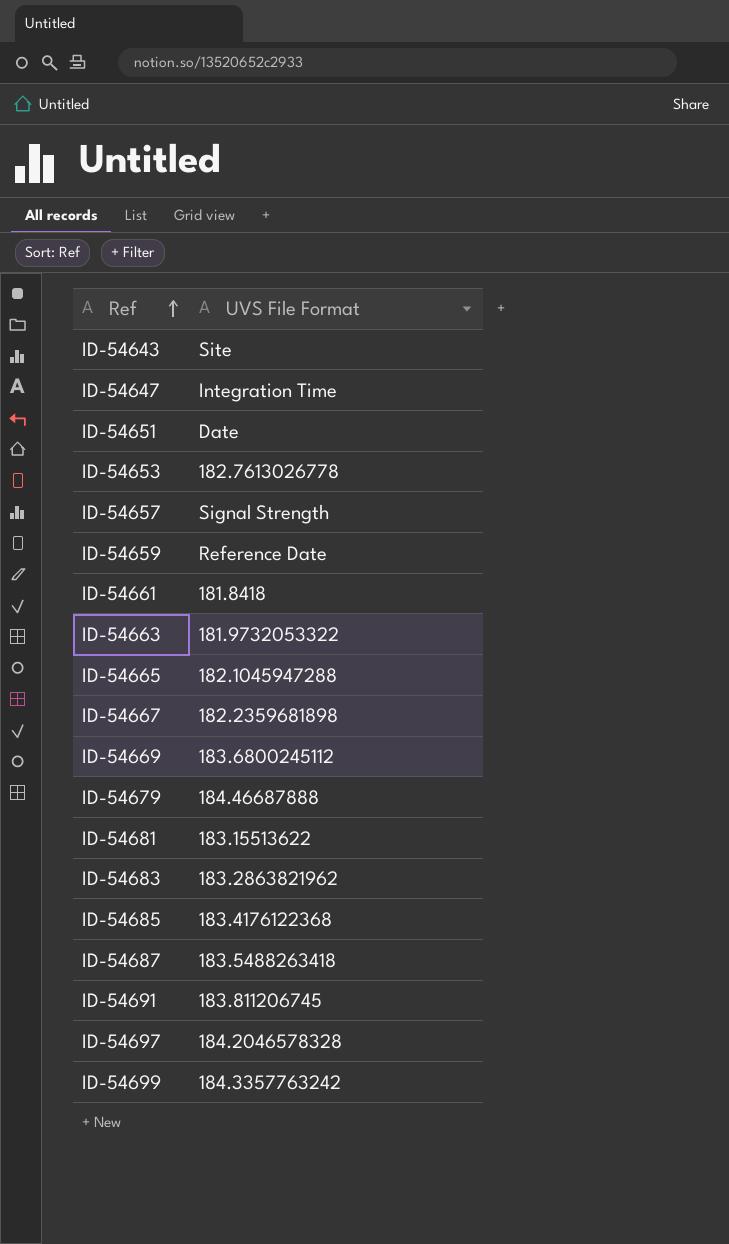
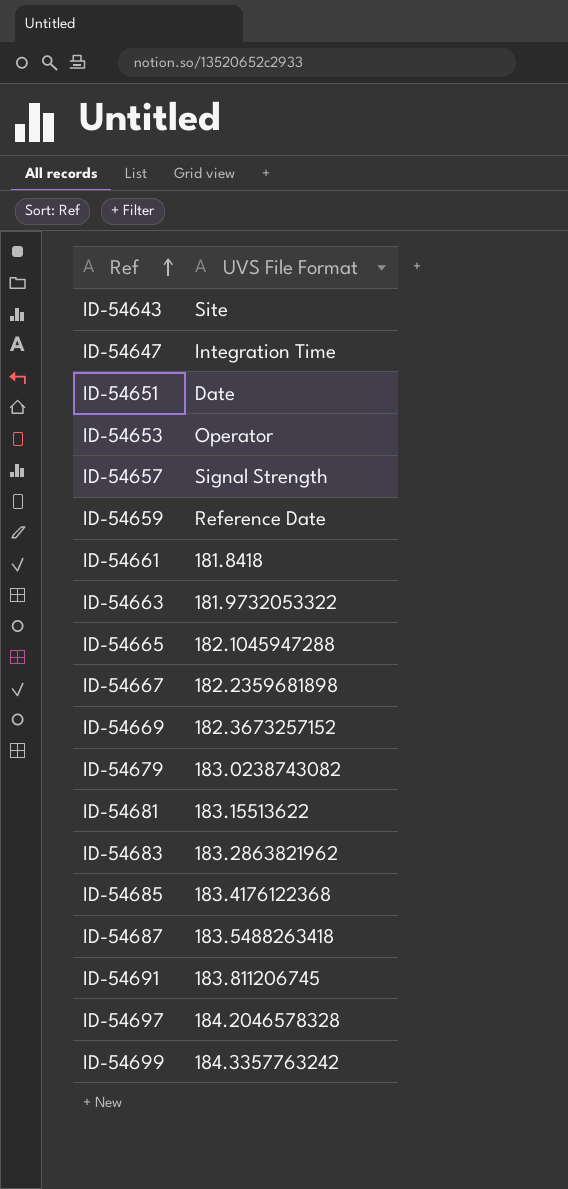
ID-54653 | UVS File Format: 182.7613026778 -> Operator
ID-54669 | UVS File Format: 183.6800245112 -> 182.3673257152
ID-54679 | UVS File Format: 184.46687888 -> 183.0238743082

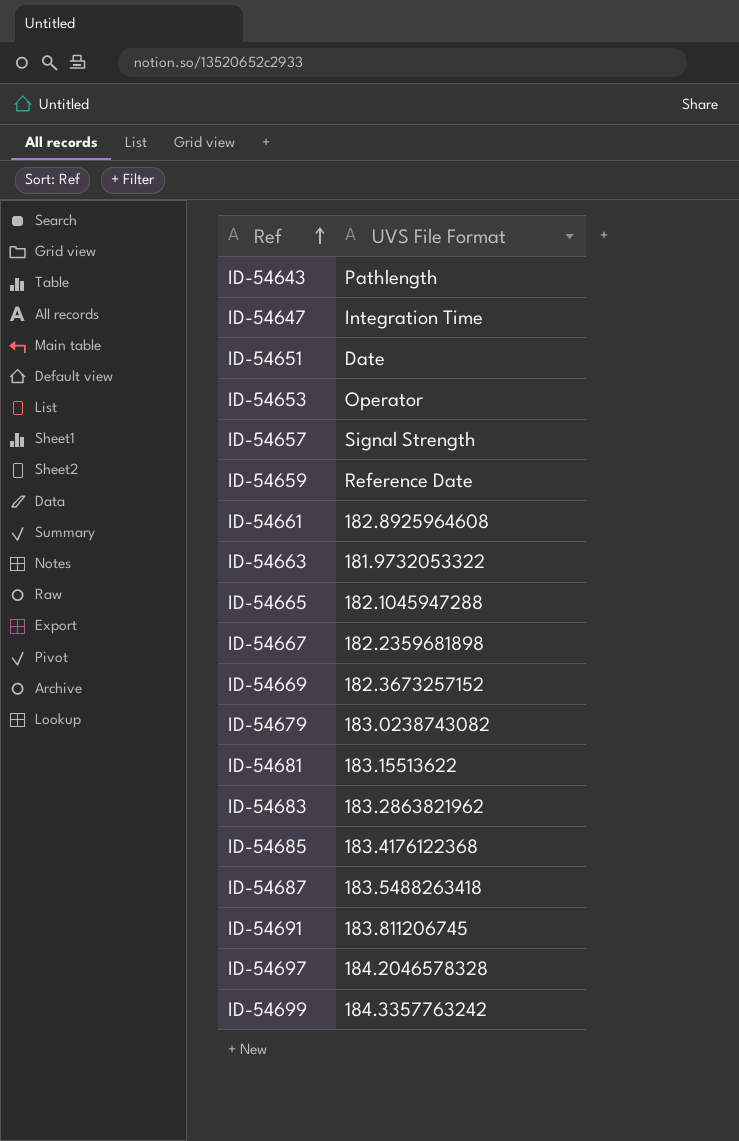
ID-54643 | UVS File Format: Site -> Pathlength
ID-54661 | UVS File Format: 181.8418 -> 182.8925964608

